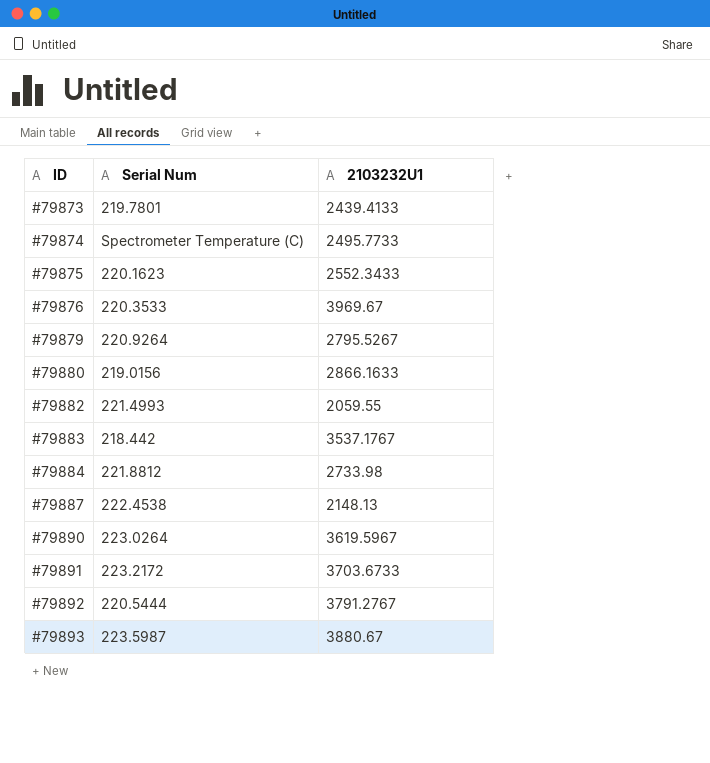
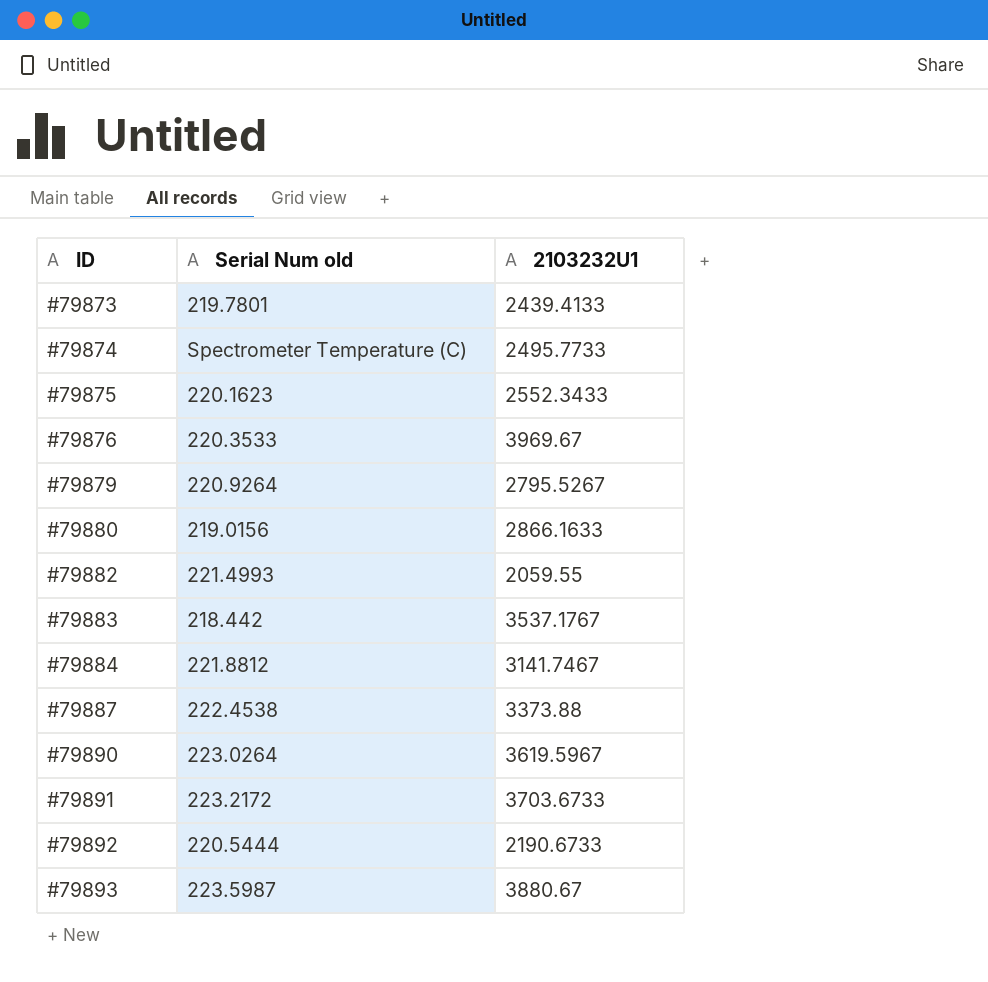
column name: Serial Num -> Serial Num old
#79884 | 2103232U1: 2733.98 -> 3141.7467
#79887 | 2103232U1: 2148.13 -> 3373.88
#79892 | 2103232U1: 3791.2767 -> 2190.6733

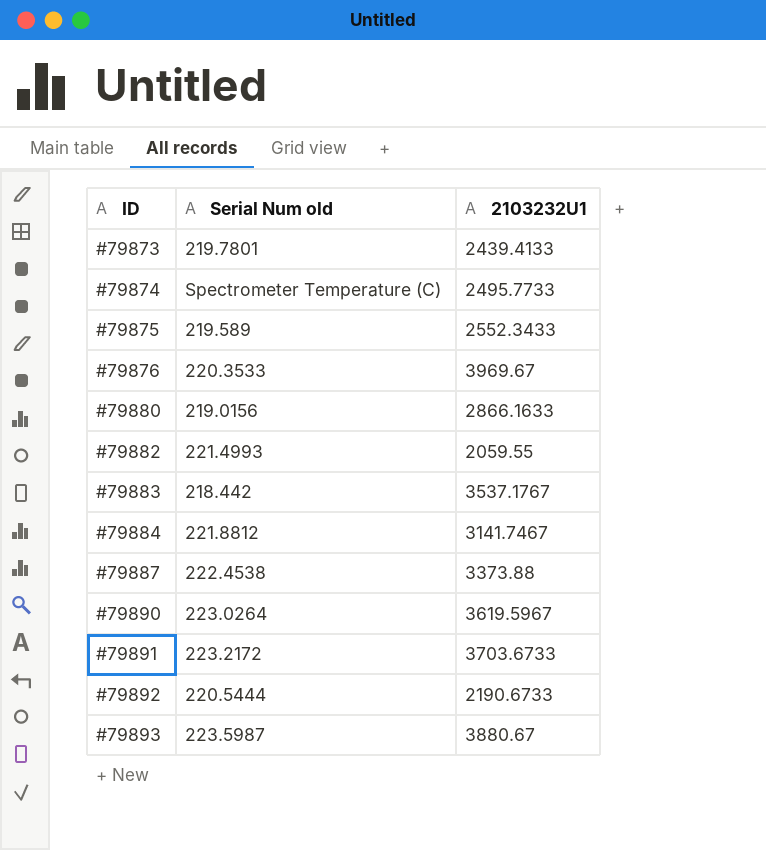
row #79879: 220.9264 | 2795.5267 -> none
#79875 | Serial Num old: 220.1623 -> 219.589

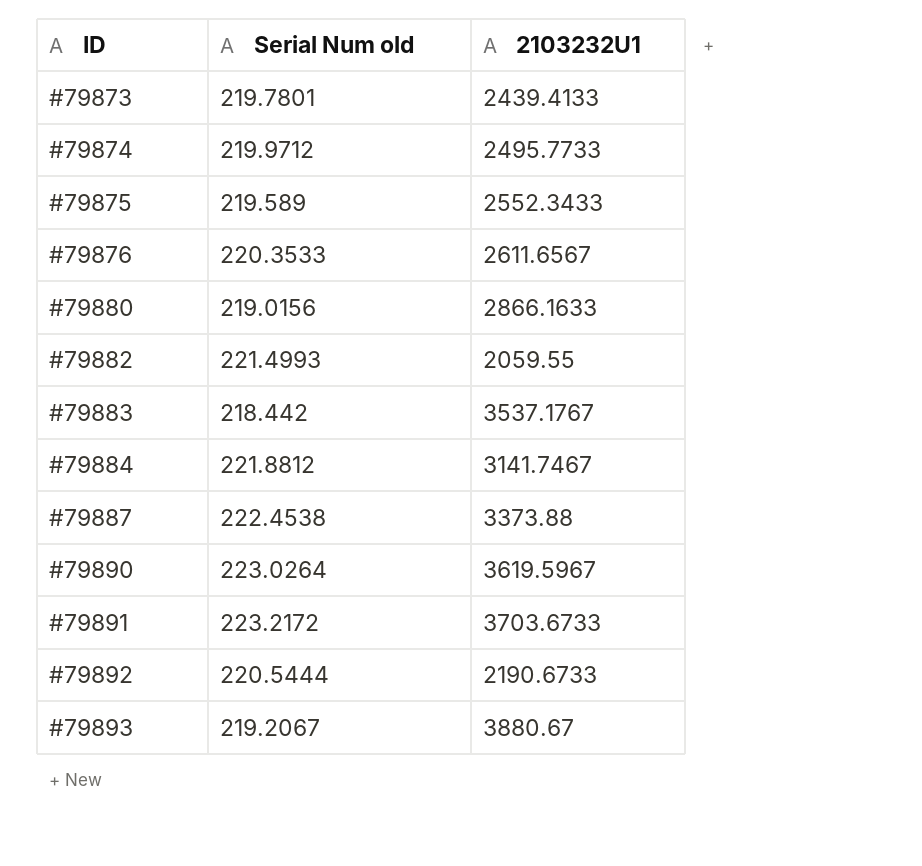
#79874 | Serial Num old: Spectrometer Temperature (C) -> 219.9712
#79876 | 2103232U1: 3969.67 -> 2611.6567
#79893 | Serial Num old: 223.5987 -> 219.2067

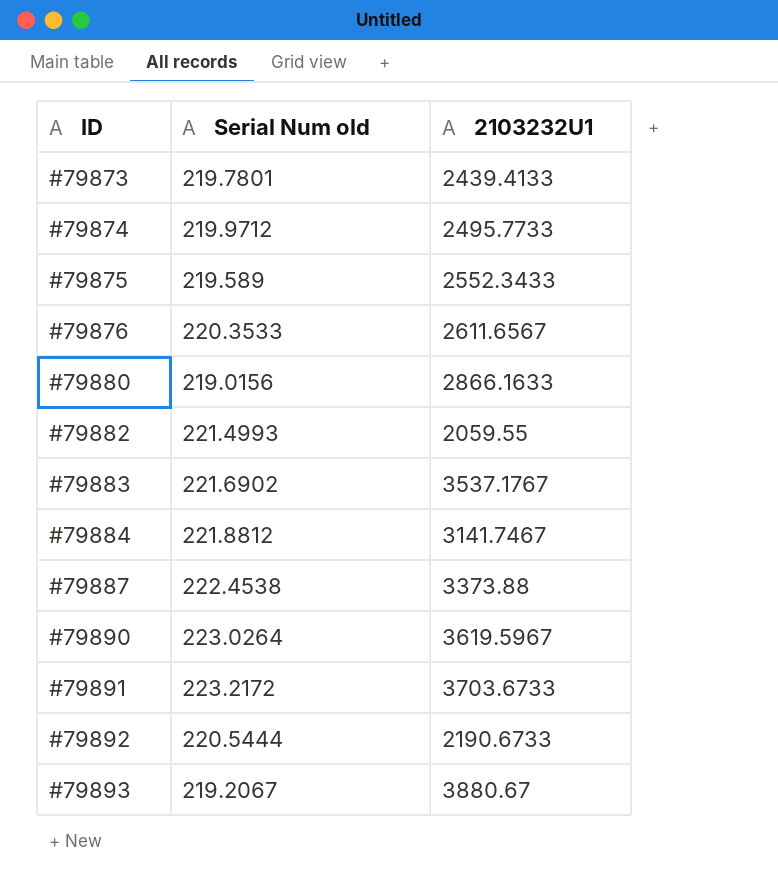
#79883 | Serial Num old: 218.442 -> 221.6902

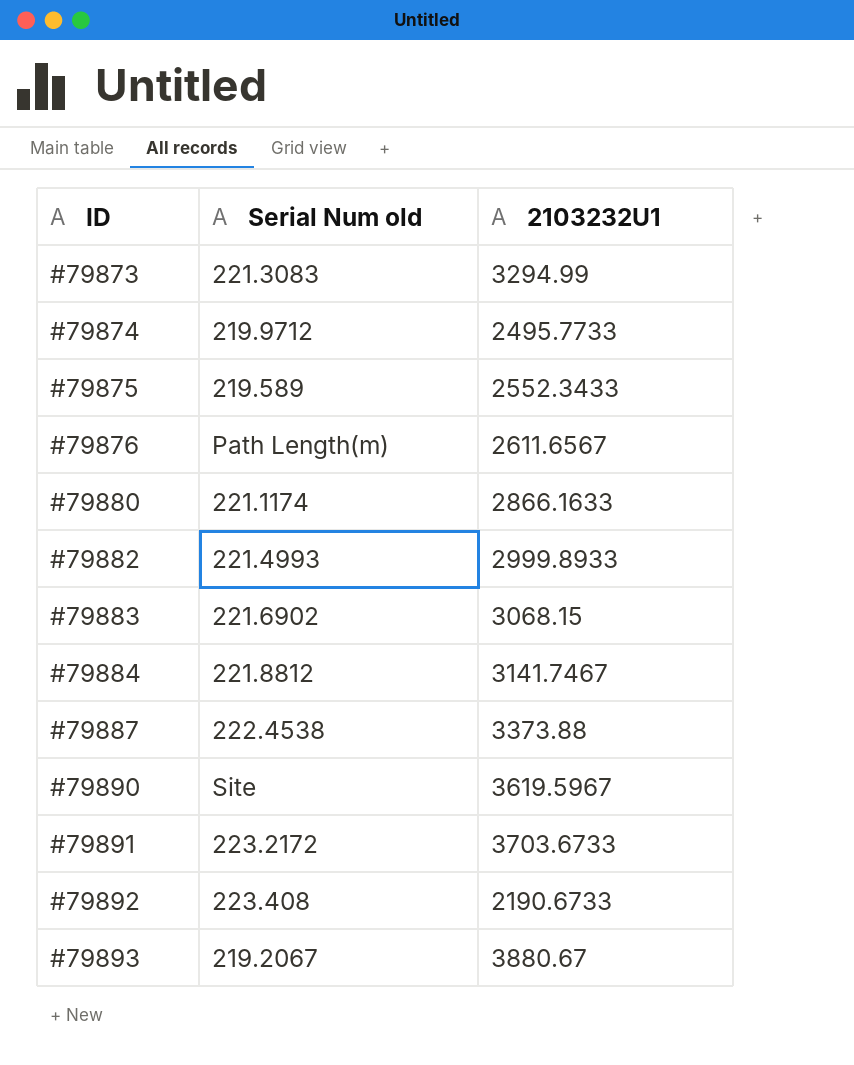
#79873 | Serial Num old: 219.7801 -> 221.3083
#79873 | 2103232U1: 2439.4133 -> 3294.99
#79876 | Serial Num old: 220.3533 -> Path Length(m)
#79880 | Serial Num old: 219.0156 -> 221.1174
#79882 | 2103232U1: 2059.55 -> 2999.8933
#79883 | 2103232U1: 3537.1767 -> 3068.15
#79890 | Serial Num old: 223.0264 -> Site
#79892 | Serial Num old: 220.5444 -> 223.408

